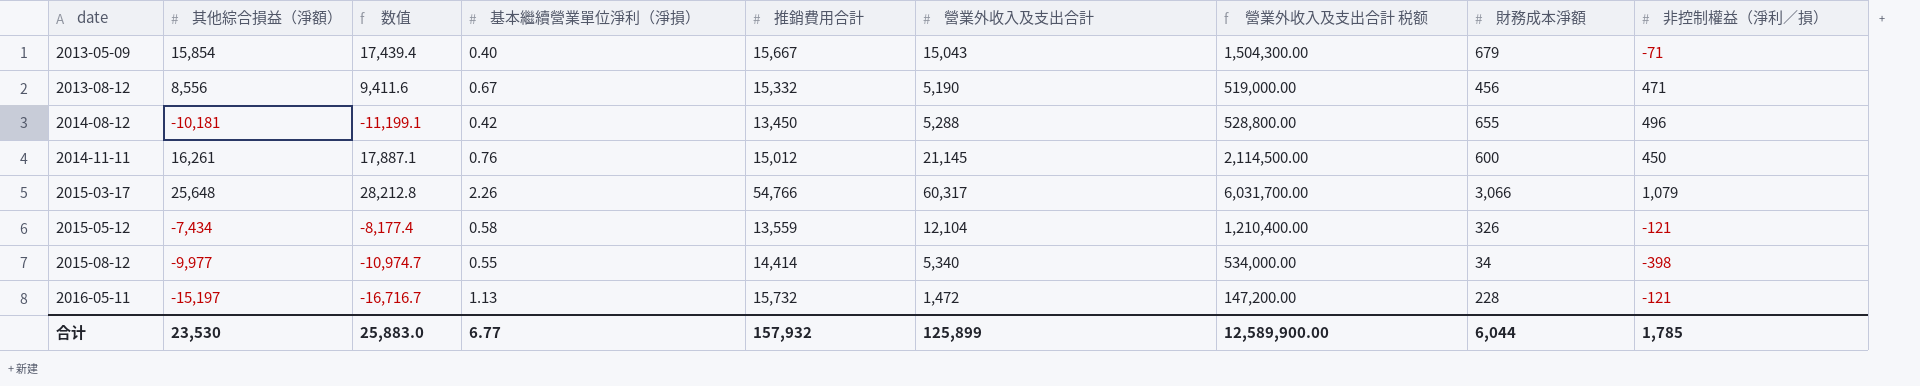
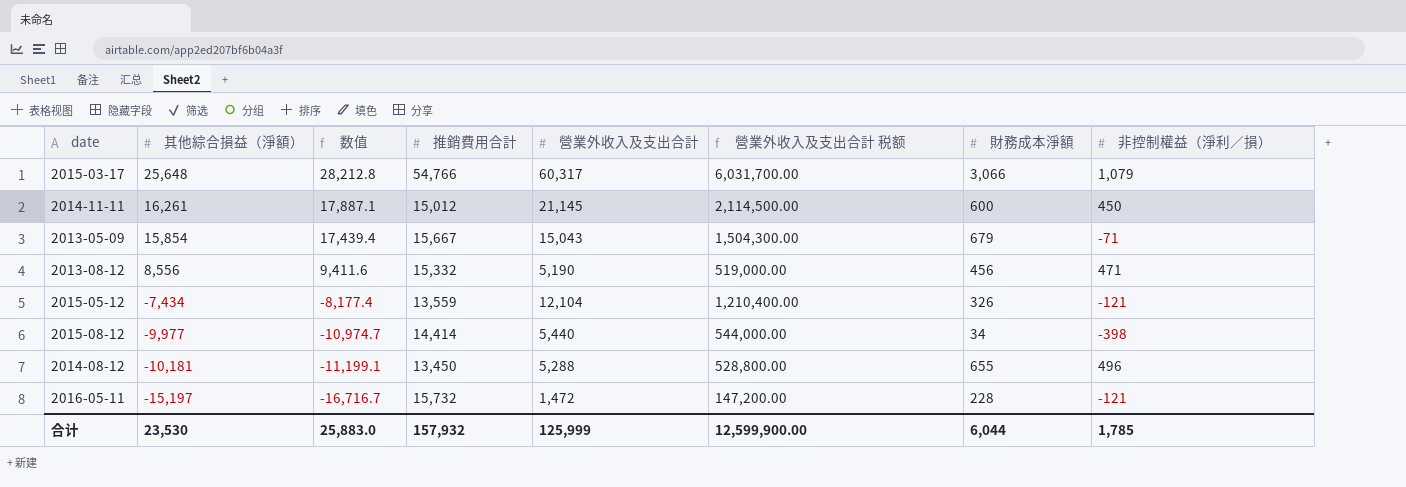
row order: date ascending -> 其他綜合損益（淨額） descending
column 基本繼續營業單位淨利（淨損） | position: 4 -> none
2015-08-12 | 營業外收入及支出合計: 5,340 -> 5,440
2015-08-12 | 營業外收入及支出合計 税额: 534,000.00 -> 544,000.00
合计 | 營業外收入及支出合計: 125,899 -> 125,999
合计 | 營業外收入及支出合計 税额: 12,589,900.00 -> 12,599,900.00

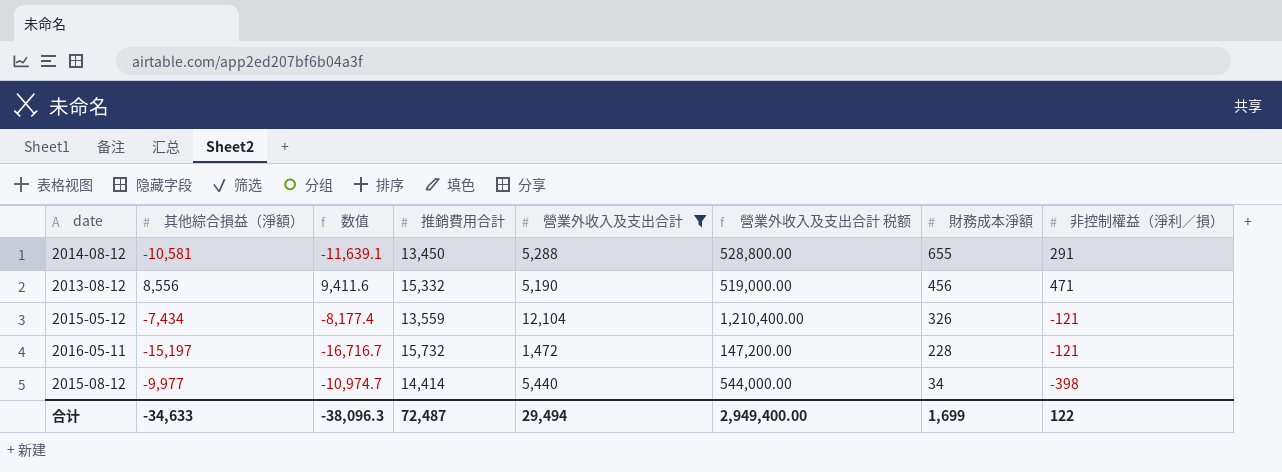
filter: none -> 營業外收入及支出合計 <= 12,104
row order: 其他綜合損益（淨額） descending -> 財務成本淨額 descending
2014-08-12 | 其他綜合損益（淨額）: -10,181 -> -10,581
2014-08-12 | 数值: -11,199.1 -> -11,639.1
2014-08-12 | 非控制權益（淨利／損）: 496 -> 291
合计 | 其他綜合損益（淨額）: 23,530 -> -34,633
合计 | 数值: 25,883.0 -> -38,096.3
合计 | 推銷費用合計: 157,932 -> 72,487
合计 | 營業外收入及支出合計: 125,999 -> 29,494
合计 | 營業外收入及支出合計 税额: 12,599,900.00 -> 2,949,400.00
合计 | 財務成本淨額: 6,044 -> 1,699
合计 | 非控制權益（淨利／損）: 1,785 -> 122

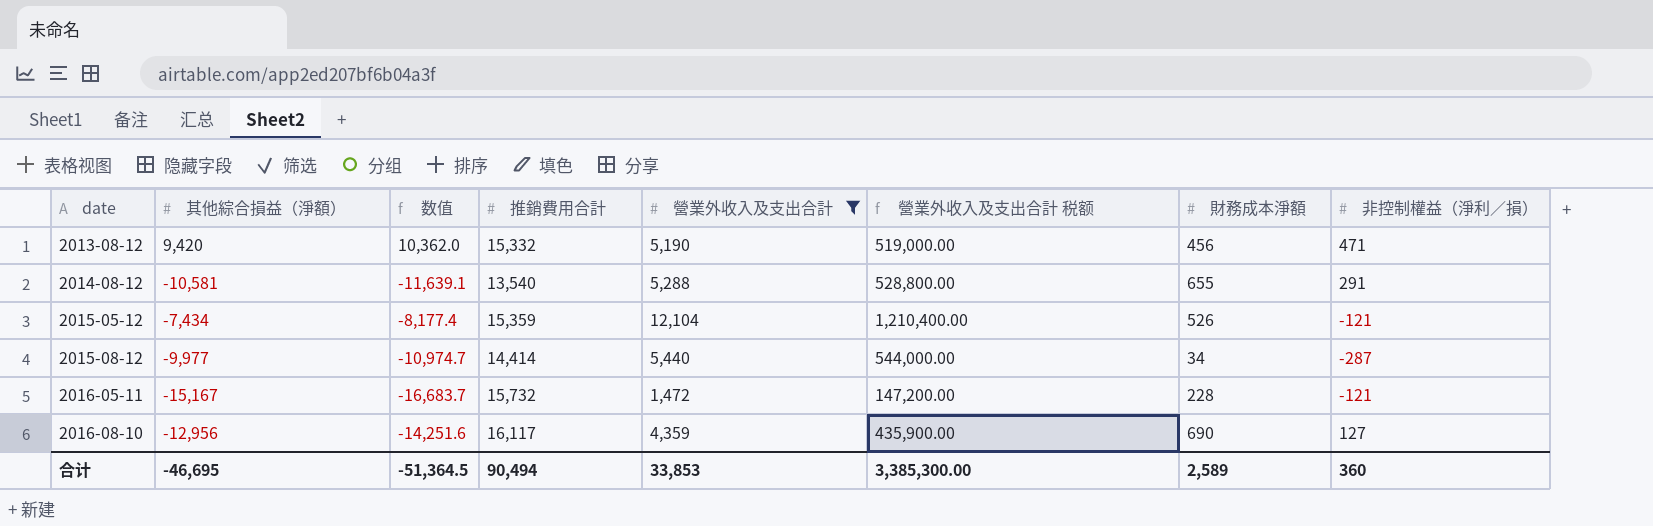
row order: 財務成本淨額 descending -> date ascending
2013-08-12 | 其他綜合損益（淨額）: 8,556 -> 9,420
2013-08-12 | 数值: 9,411.6 -> 10,362.0
2014-08-12 | 推銷費用合計: 13,450 -> 13,540
2015-05-12 | 推銷費用合計: 13,559 -> 15,359
2015-05-12 | 財務成本淨額: 326 -> 526
2015-08-12 | 非控制權益（淨利／損）: -398 -> -287
2016-05-11 | 其他綜合損益（淨額）: -15,197 -> -15,167
2016-05-11 | 数值: -16,716.7 -> -16,683.7
row 2016-08-10: none -> -12,956 | -14,251.6 | 16,117 | 4,359 | 435,900.00 | 690 | 127
合计 | 其他綜合損益（淨額）: -34,633 -> -46,695
合计 | 数值: -38,096.3 -> -51,364.5
合计 | 推銷費用合計: 72,487 -> 90,494
合计 | 營業外收入及支出合計: 29,494 -> 33,853
合计 | 營業外收入及支出合計 税额: 2,949,400.00 -> 3,385,300.00
合计 | 財務成本淨額: 1,699 -> 2,589
合计 | 非控制權益（淨利／損）: 122 -> 360

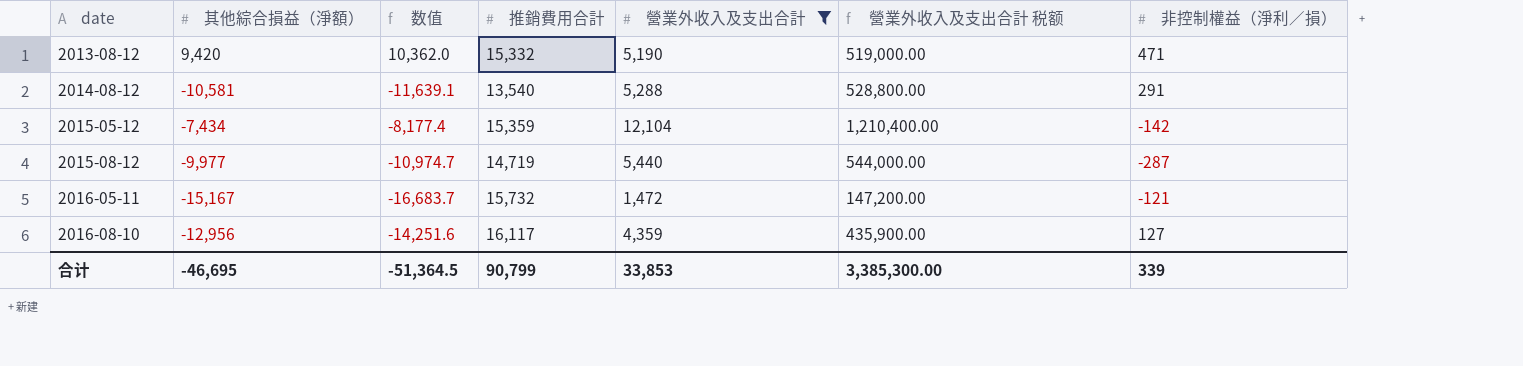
column 財務成本淨額 | position: 7 -> none
2015-05-12 | 非控制權益（淨利／損）: -121 -> -142
2015-08-12 | 推銷費用合計: 14,414 -> 14,719
合计 | 推銷費用合計: 90,494 -> 90,799
合计 | 非控制權益（淨利／損）: 360 -> 339

